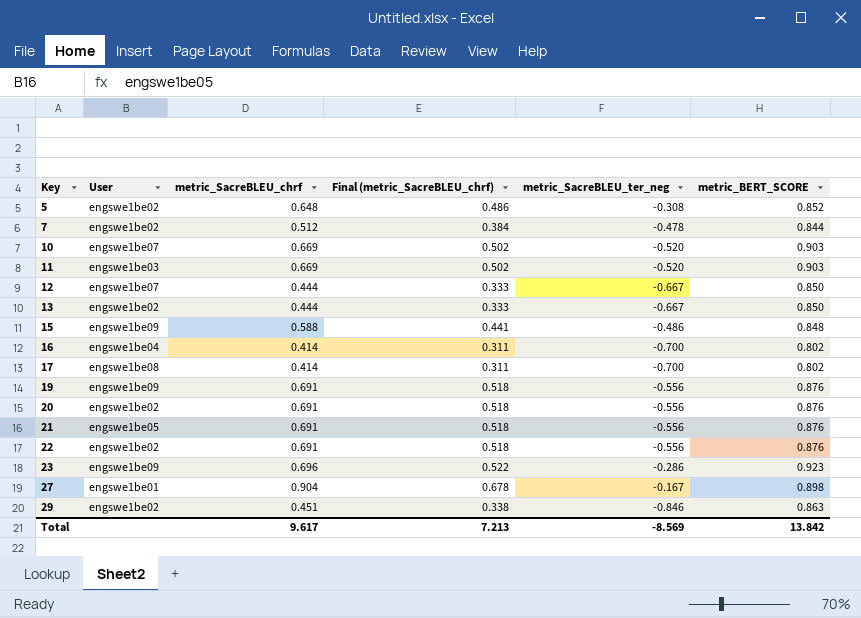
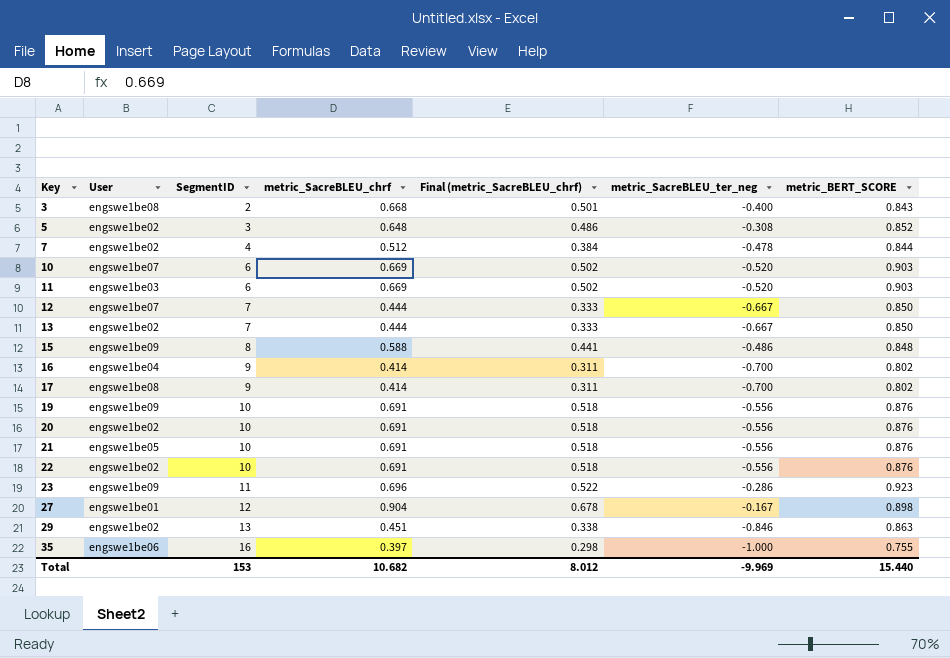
column SegmentID | position: none -> 3
row 3: none -> engswe1be08 | 2 | 0.668 | 0.501 | -0.400 | 0.843
row 35: none -> engswe1be06 | 16 | 0.397 | 0.298 | -1.000 | 0.755
Total | metric_SacreBLEU_chrf: 9.617 -> 10.682
Total | Final (metric_SacreBLEU_chrf): 7.213 -> 8.012
Total | metric_SacreBLEU_ter_neg: -8.569 -> -9.969
Total | metric_BERT_SCORE: 13.842 -> 15.440

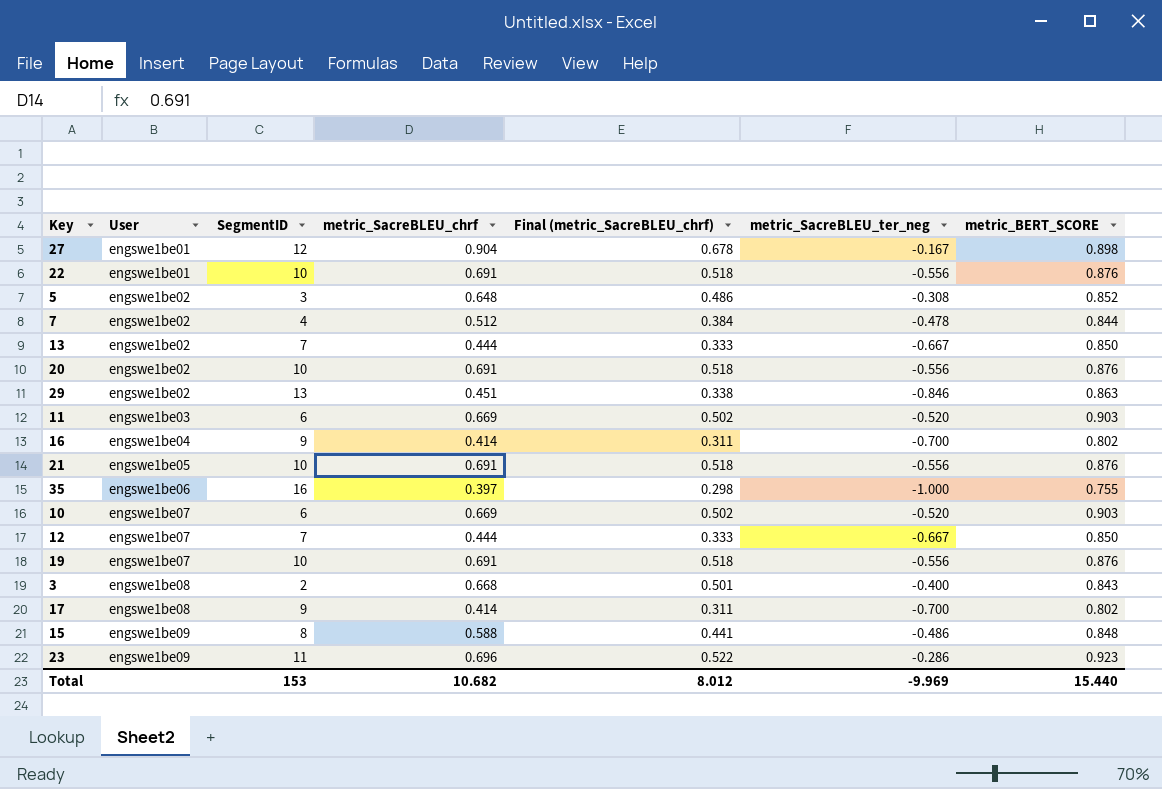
row order: Key ascending -> User ascending
22 | User: engswe1be02 -> engswe1be01
19 | User: engswe1be09 -> engswe1be07

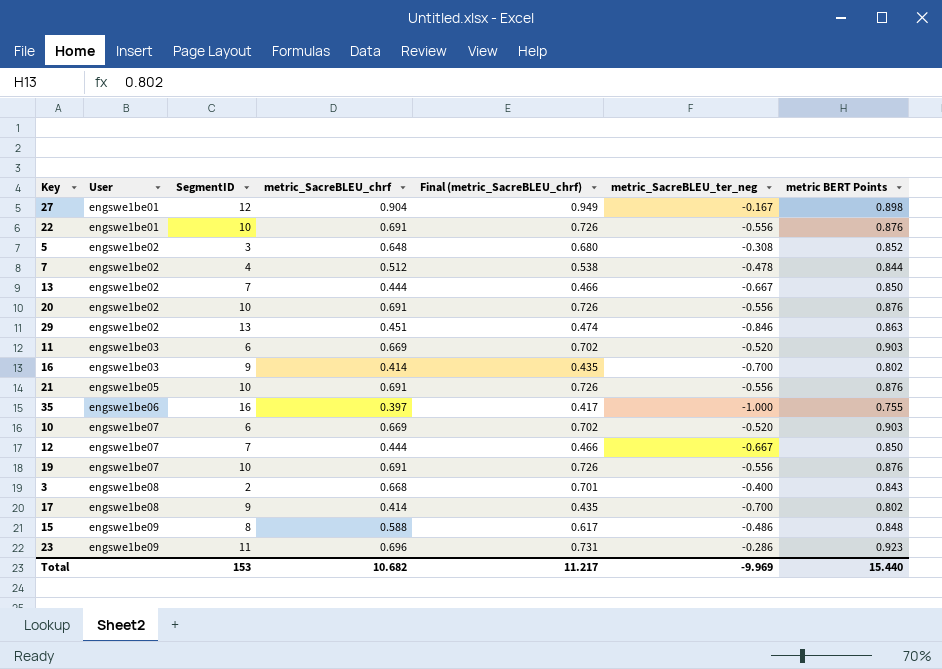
column Final (metric_SacreBLEU_chrf) | formula: [metric_SacreBLEU_chrf] * 0.75 -> [metric_SacreBLEU_chrf] * 1.05
column name: metric_BERT_SCORE -> metric BERT Points
16 | User: engswe1be04 -> engswe1be03
Total | Final (metric_SacreBLEU_chrf): 8.012 -> 11.217

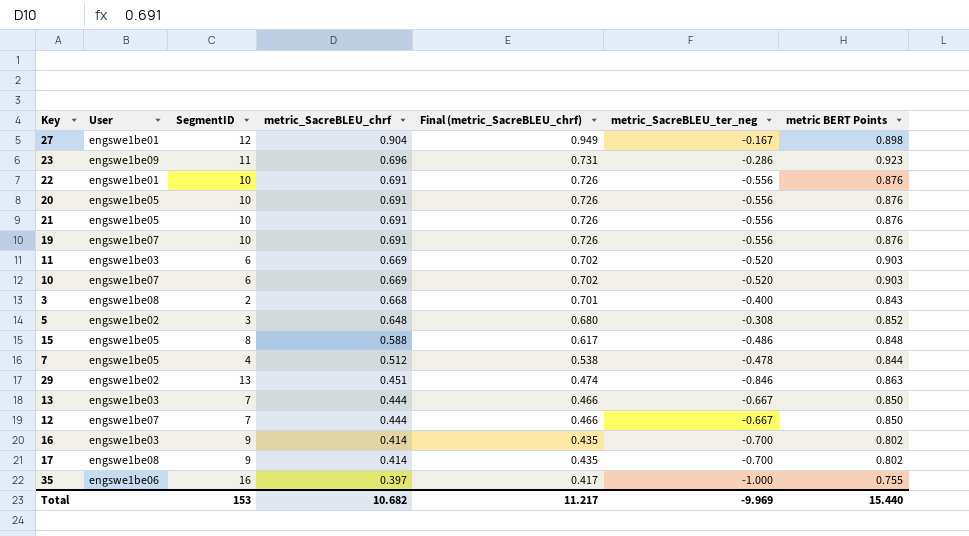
row order: User ascending -> metric_SacreBLEU_chrf descending
20 | User: engswe1be02 -> engswe1be05
15 | User: engswe1be09 -> engswe1be05
7 | User: engswe1be02 -> engswe1be05
13 | User: engswe1be02 -> engswe1be03

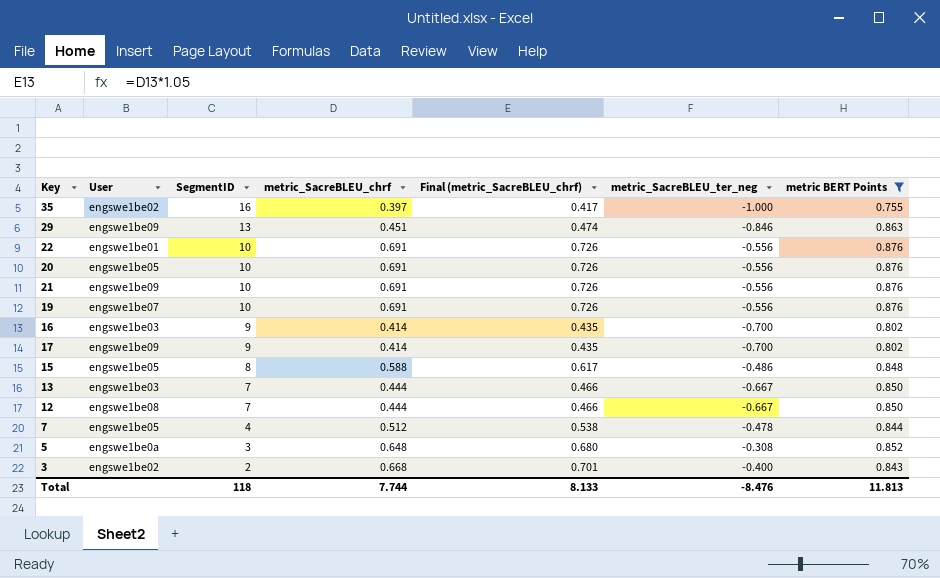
filter: none -> metric BERT Points <= 0.876
row order: metric_SacreBLEU_chrf descending -> SegmentID descending
35 | User: engswe1be06 -> engswe1be02
29 | User: engswe1be02 -> engswe1be09
21 | User: engswe1be05 -> engswe1be09
17 | User: engswe1be08 -> engswe1be09
12 | User: engswe1be07 -> engswe1be08
5 | User: engswe1be02 -> engswe1be0a
3 | User: engswe1be08 -> engswe1be02
Total | SegmentID: 153 -> 118
Total | metric_SacreBLEU_chrf: 10.682 -> 7.744
Total | Final (metric_SacreBLEU_chrf): 11.217 -> 8.133
Total | metric_SacreBLEU_ter_neg: -9.969 -> -8.476
Total | metric BERT Points: 15.440 -> 11.813

